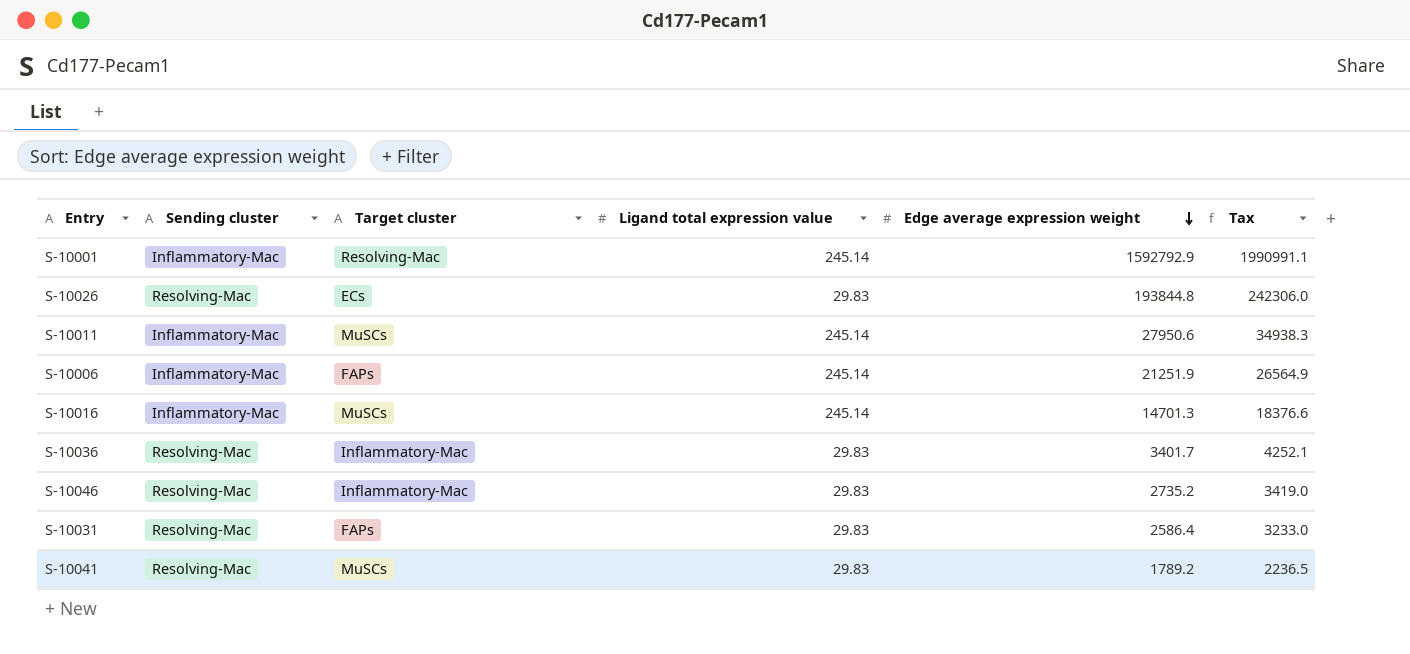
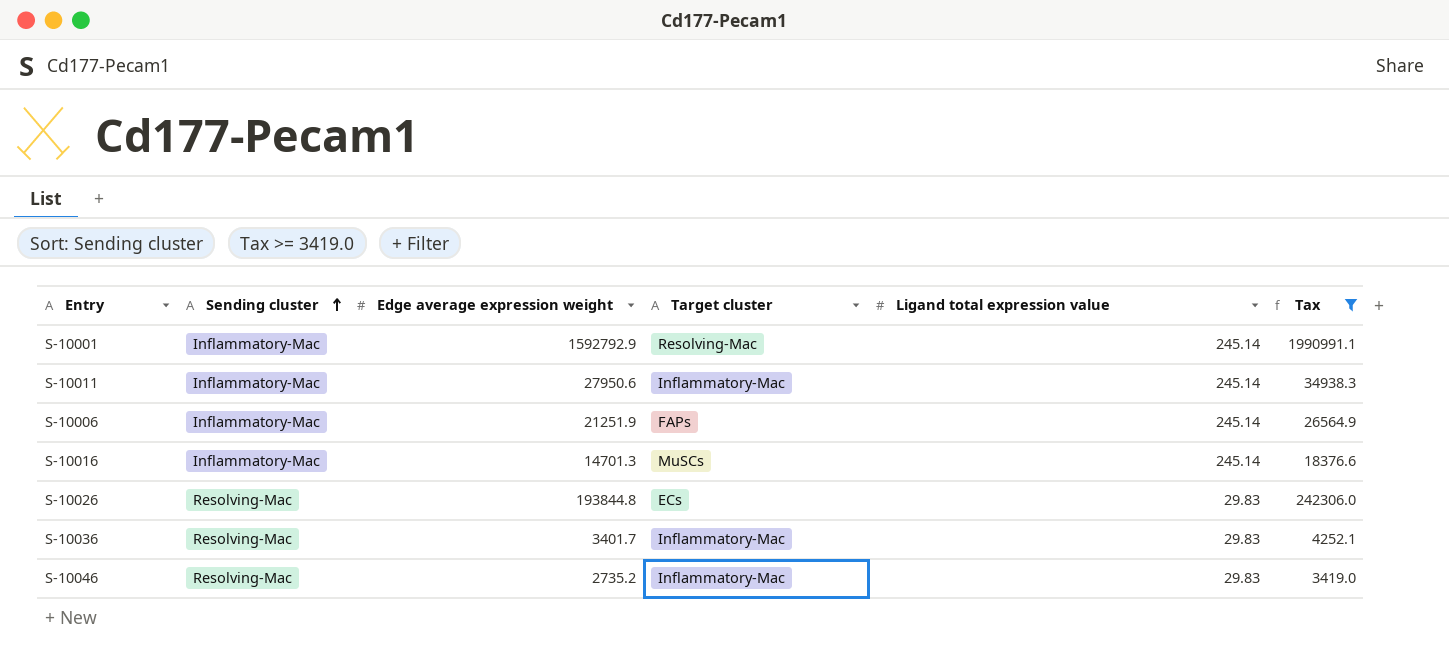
filter: none -> Tax >= 3419.0
row order: Edge average expression weight descending -> Sending cluster ascending
column Edge average expression weight | position: 5 -> 3
S-10011 | Target cluster: MuSCs -> Inflammatory-Mac

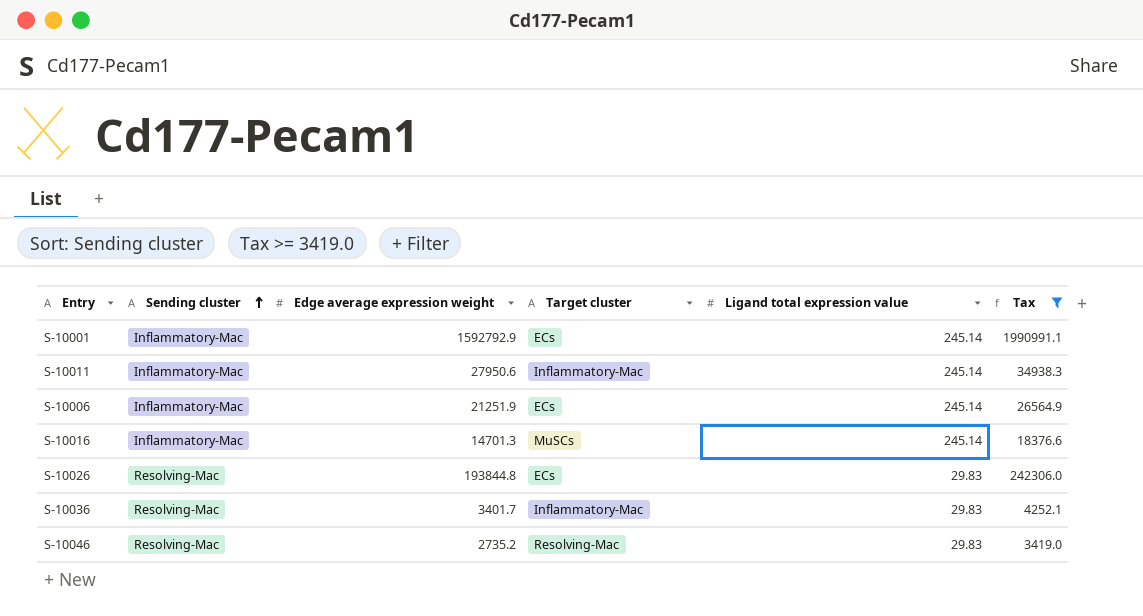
S-10001 | Target cluster: Resolving-Mac -> ECs
S-10006 | Target cluster: FAPs -> ECs
S-10046 | Target cluster: Inflammatory-Mac -> Resolving-Mac

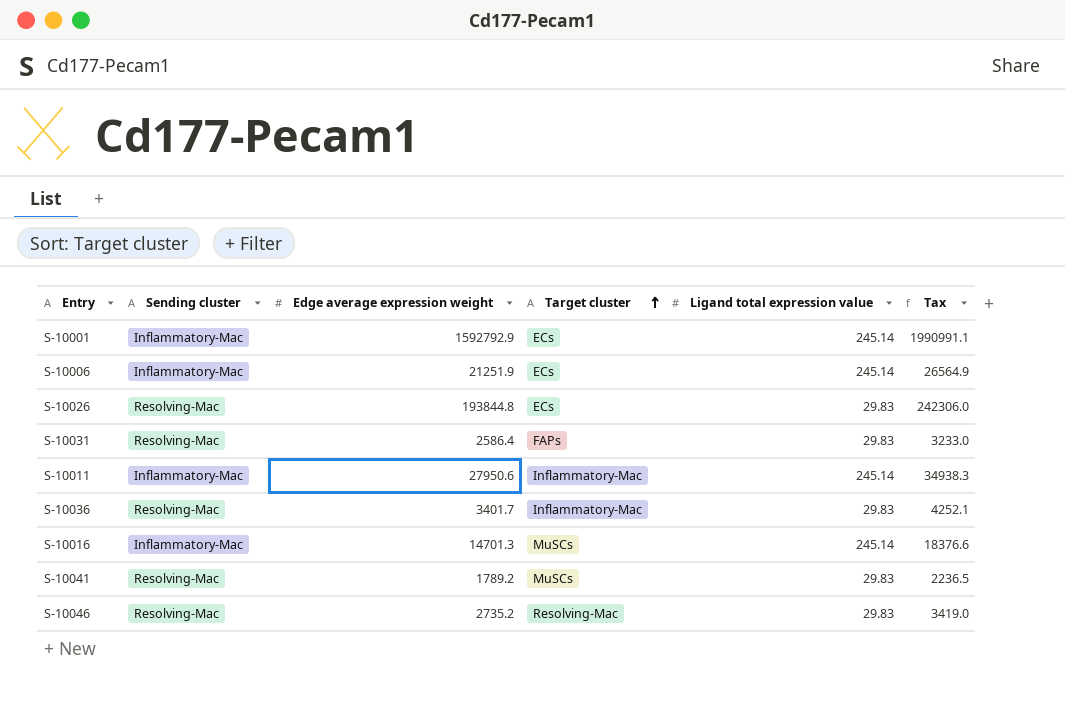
filter: Tax >= 3419.0 -> none
row order: Sending cluster ascending -> Target cluster ascending

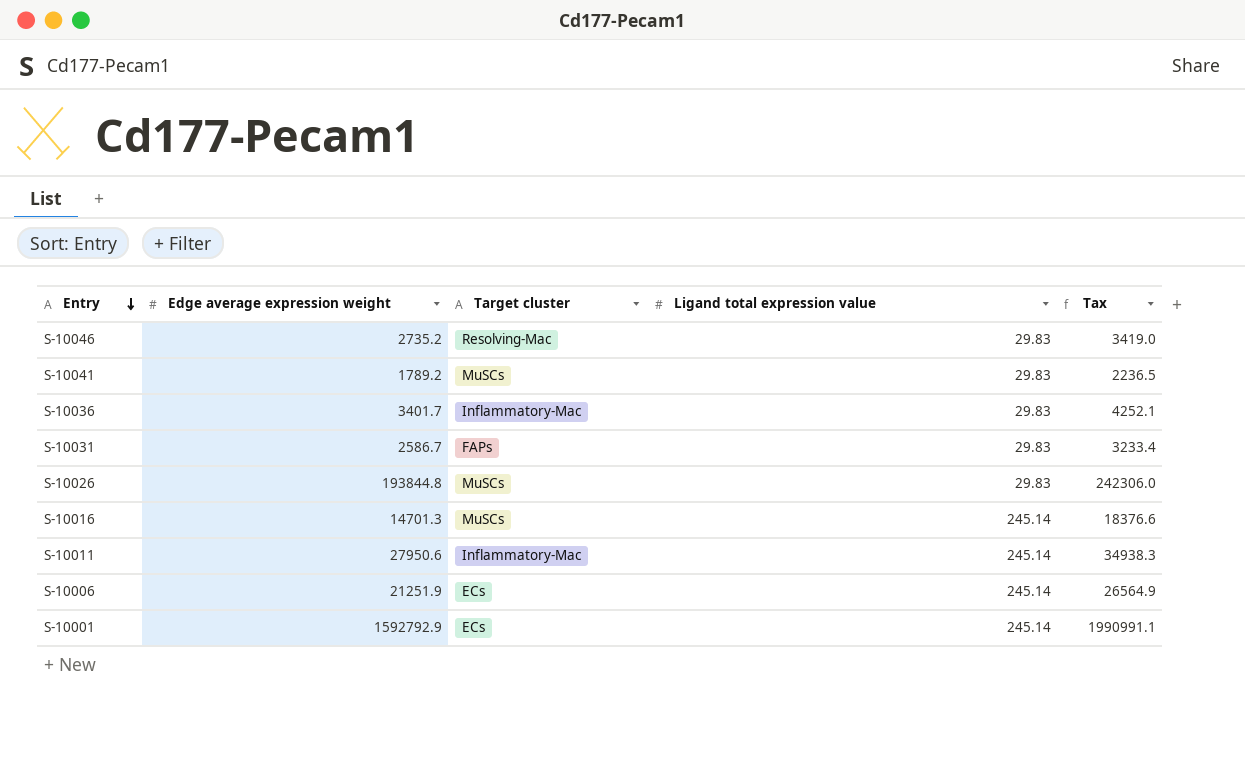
row order: Target cluster ascending -> Entry descending
column Sending cluster | position: 2 -> none
S-10031 | Edge average expression weight: 2586.4 -> 2586.7
S-10031 | Tax: 3233.0 -> 3233.4
S-10026 | Target cluster: ECs -> MuSCs

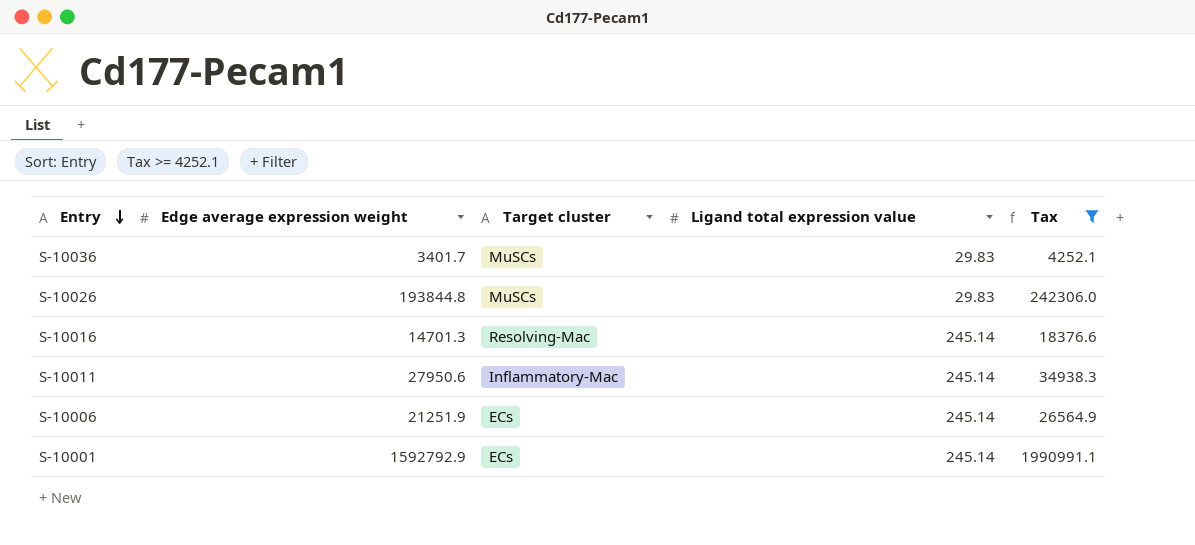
filter: none -> Tax >= 4252.1
S-10036 | Target cluster: Inflammatory-Mac -> MuSCs
S-10016 | Target cluster: MuSCs -> Resolving-Mac

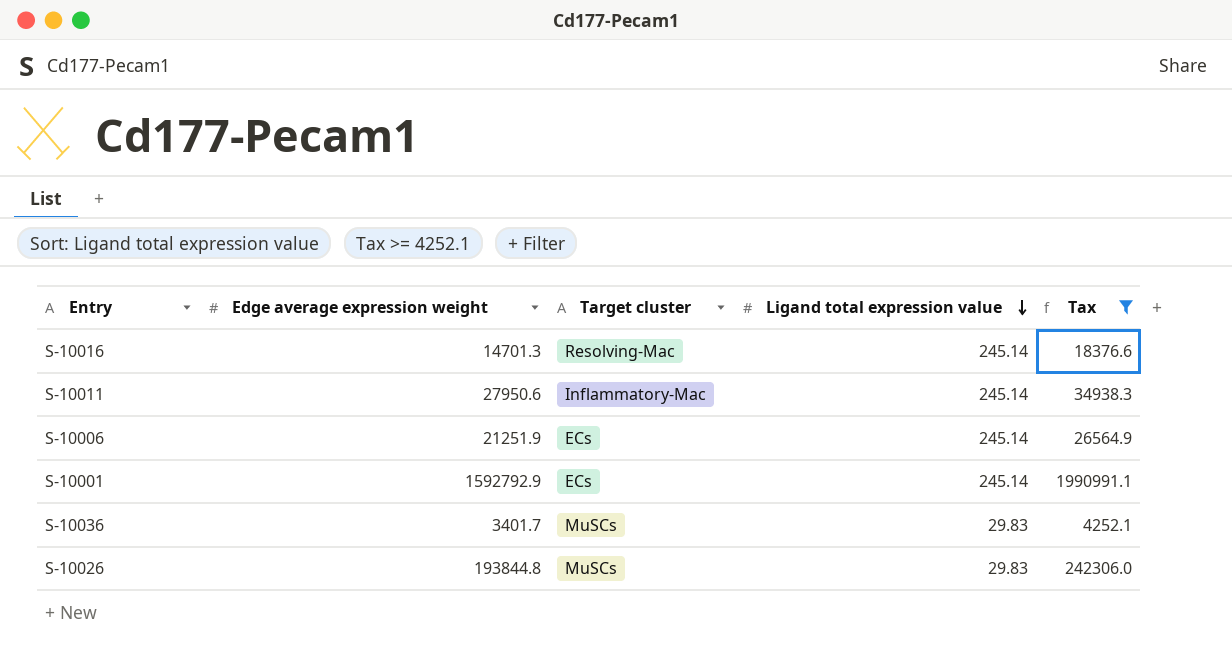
row order: Entry descending -> Ligand total expression value descending

